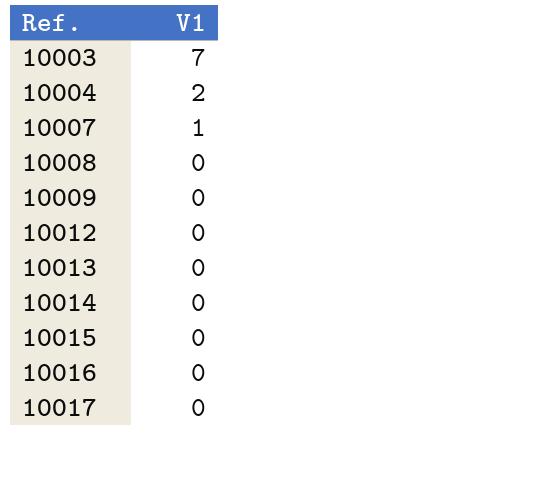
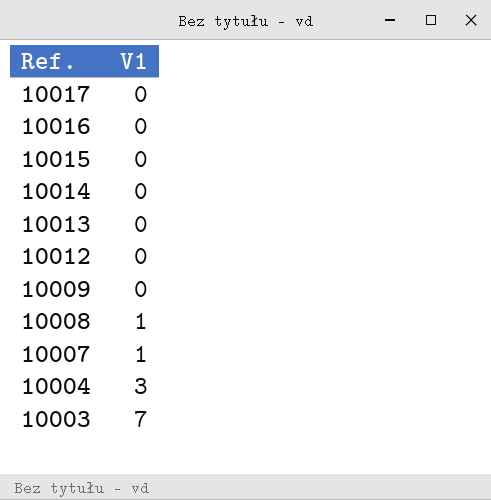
row order: Ref. ascending -> Ref. descending
10008 | V1: 0 -> 1
10004 | V1: 2 -> 3

